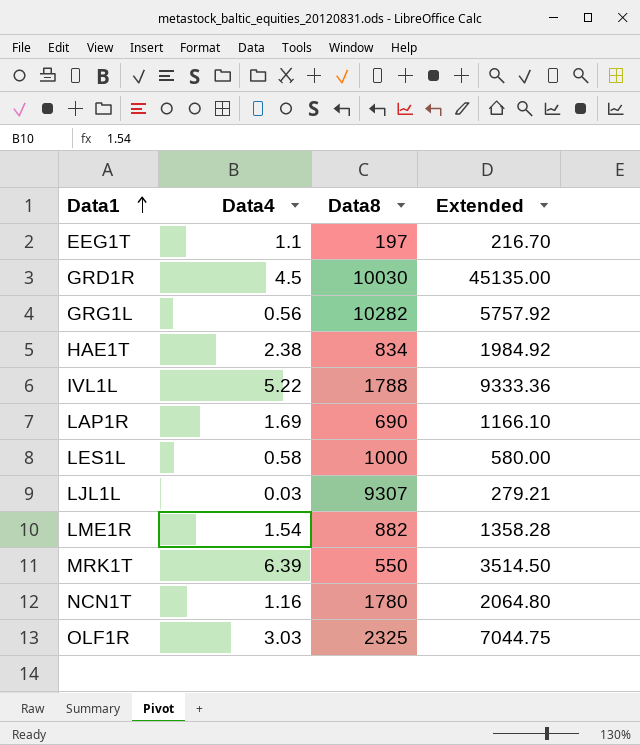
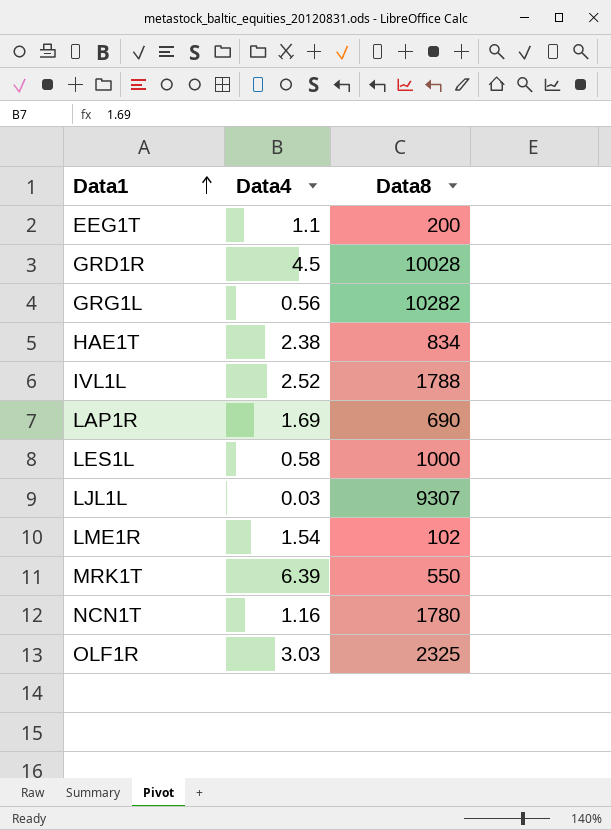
column Extended | formula: [Data4] * [Data8] -> none
EEG1T | Data8: 197 -> 200
GRD1R | Data8: 10030 -> 10028
IVL1L | Data4: 5.22 -> 2.52
LME1R | Data8: 882 -> 102

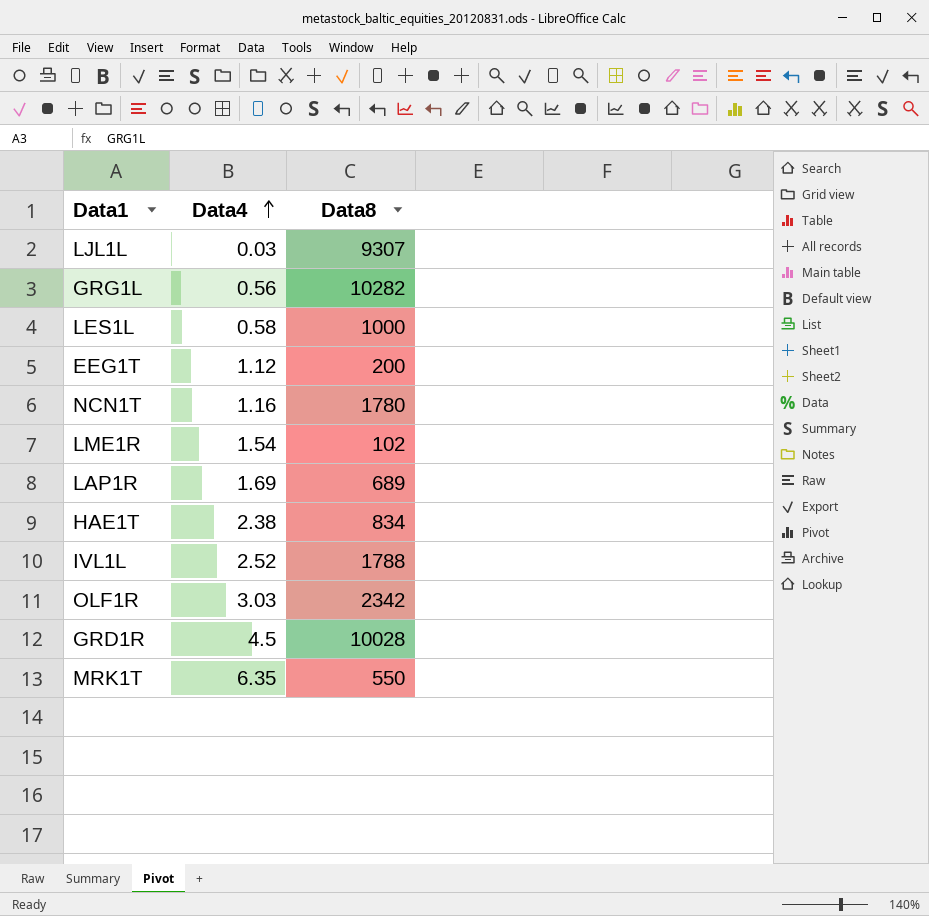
row order: Data1 ascending -> Data4 ascending
EEG1T | Data4: 1.1 -> 1.12
LAP1R | Data8: 690 -> 689
OLF1R | Data8: 2325 -> 2342
MRK1T | Data4: 6.39 -> 6.35

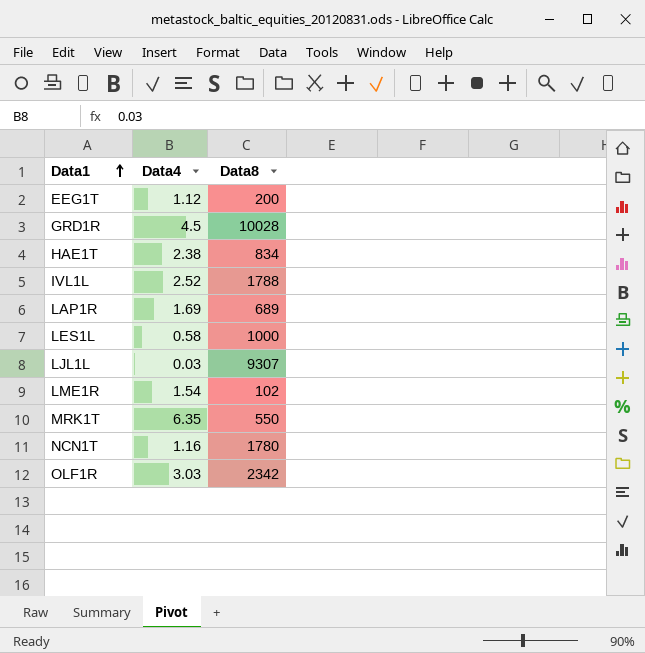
row order: Data4 ascending -> Data1 ascending
row GRG1L: 0.56 | 10282 -> none

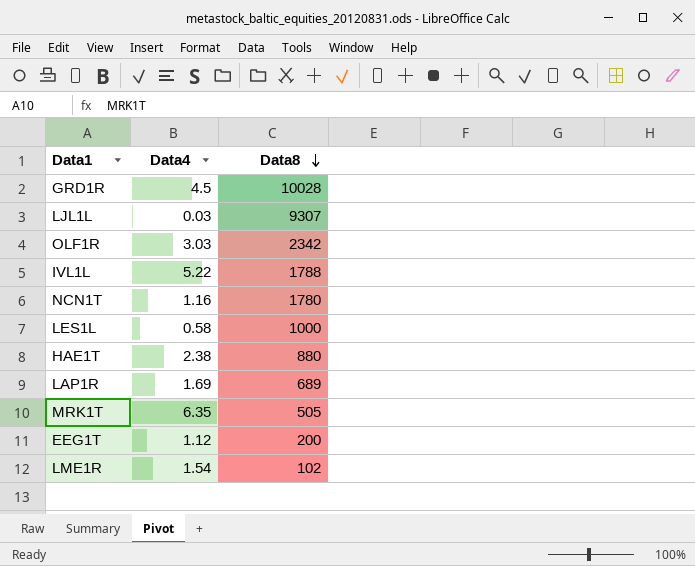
row order: Data1 ascending -> Data8 descending
IVL1L | Data4: 2.52 -> 5.22
HAE1T | Data8: 834 -> 880
MRK1T | Data8: 550 -> 505

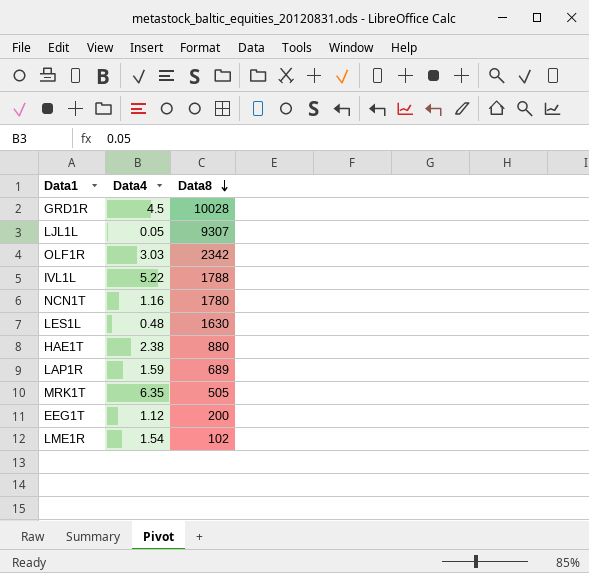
LJL1L | Data4: 0.03 -> 0.05
LES1L | Data4: 0.58 -> 0.48
LES1L | Data8: 1000 -> 1630
LAP1R | Data4: 1.69 -> 1.59

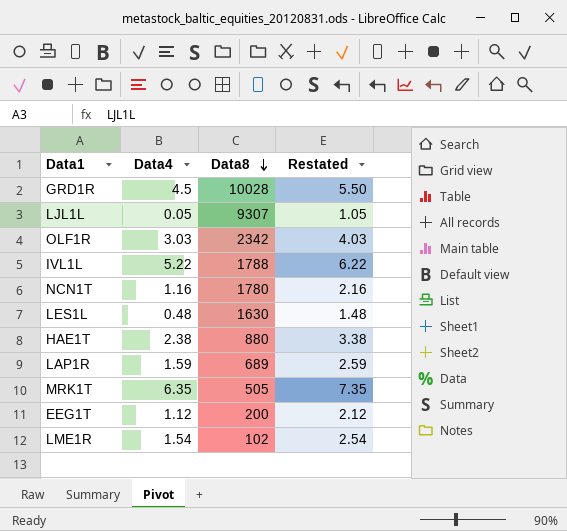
column Restated | formula: none -> [Data4] + 1

